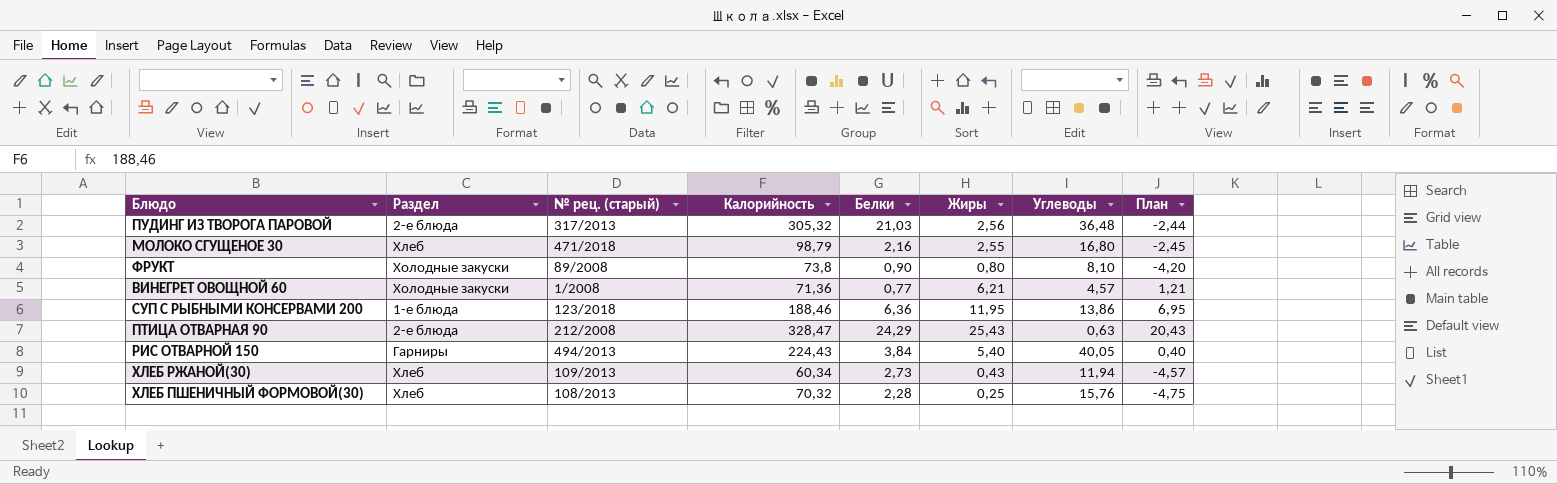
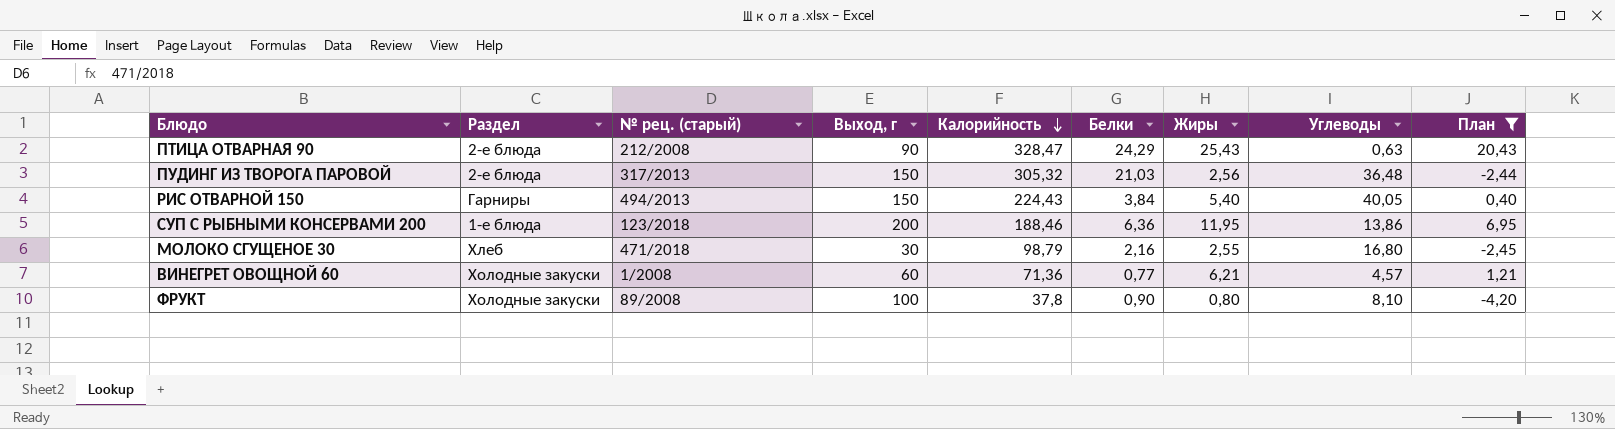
filter: none -> План >= -4,20
row order: none -> Калорийность descending
column Выход, г | position: none -> 4
ФРУКТ | Калорийность: 73,8 -> 37,8

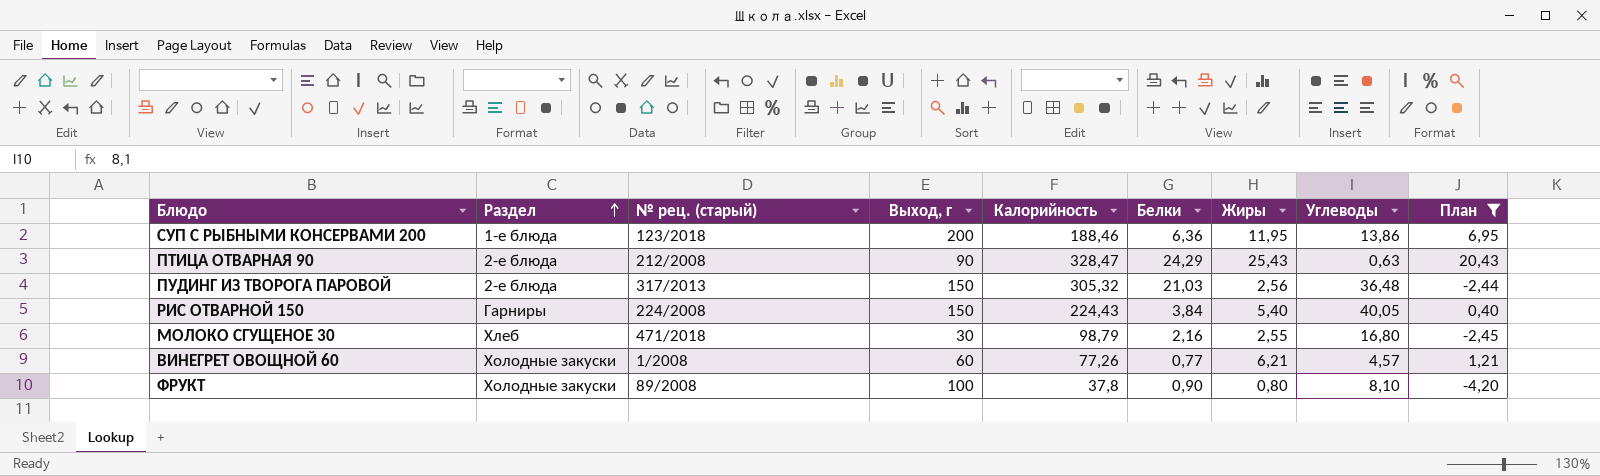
row order: Калорийность descending -> Раздел ascending
РИС ОТВАРНОЙ 150 | № рец. (старый): 494/2013 -> 224/2008
ВИНЕГРЕТ ОВОЩНОЙ 60 | Калорийность: 71,36 -> 77,26

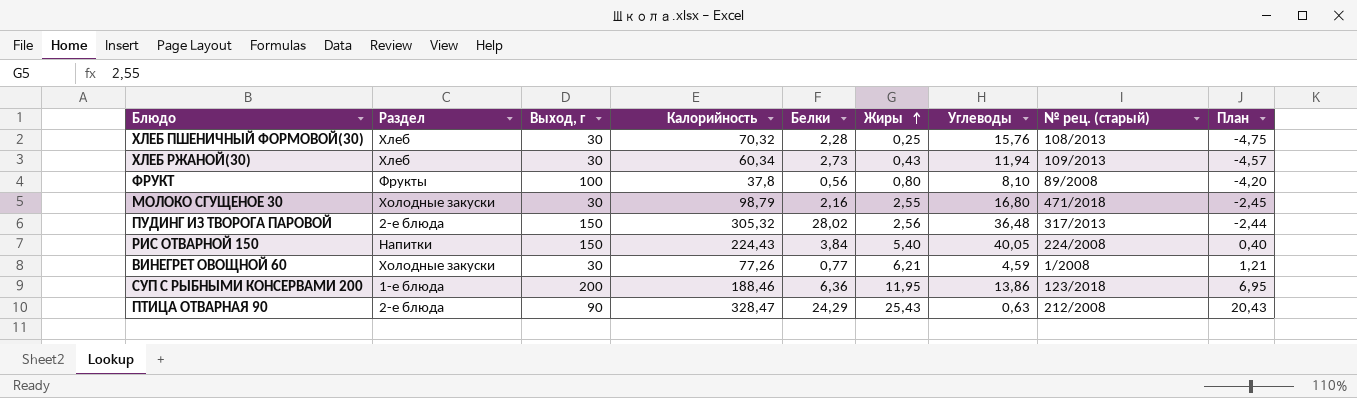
filter: План >= -4,20 -> none
row order: Раздел ascending -> Жиры ascending
column № рец. (старый) | position: 3 -> 8
ФРУКТ | Раздел: Холодные закуски -> Фрукты
ФРУКТ | Белки: 0,90 -> 0,56
МОЛОКО СГУЩЕНОЕ 30 | Раздел: Хлеб -> Холодные закуски
ПУДИНГ ИЗ ТВОРОГА ПАРОВОЙ | Белки: 21,03 -> 28,02
РИС ОТВАРНОЙ 150 | Раздел: Гарниры -> Напитки
ВИНЕГРЕТ ОВОЩНОЙ 60 | Выход, г: 60 -> 30
ВИНЕГРЕТ ОВОЩНОЙ 60 | Углеводы: 4,57 -> 4,59

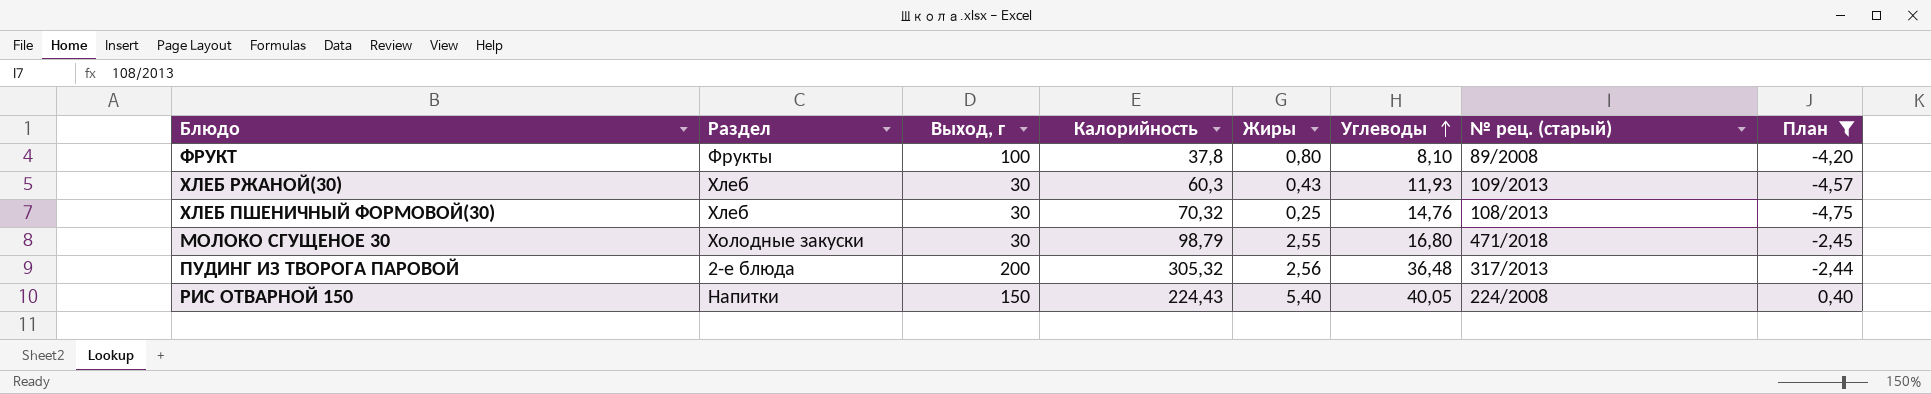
filter: none -> План <= 0,40
row order: Жиры ascending -> Углеводы ascending
column Белки | position: 5 -> none
ХЛЕБ РЖАНОЙ(30) | Калорийность: 60,34 -> 60,3
ХЛЕБ РЖАНОЙ(30) | Углеводы: 11,94 -> 11,93
ХЛЕБ ПШЕНИЧНЫЙ ФОРМОВОЙ(30) | Углеводы: 15,76 -> 14,76
ПУДИНГ ИЗ ТВОРОГА ПАРОВОЙ | Выход, г: 150 -> 200

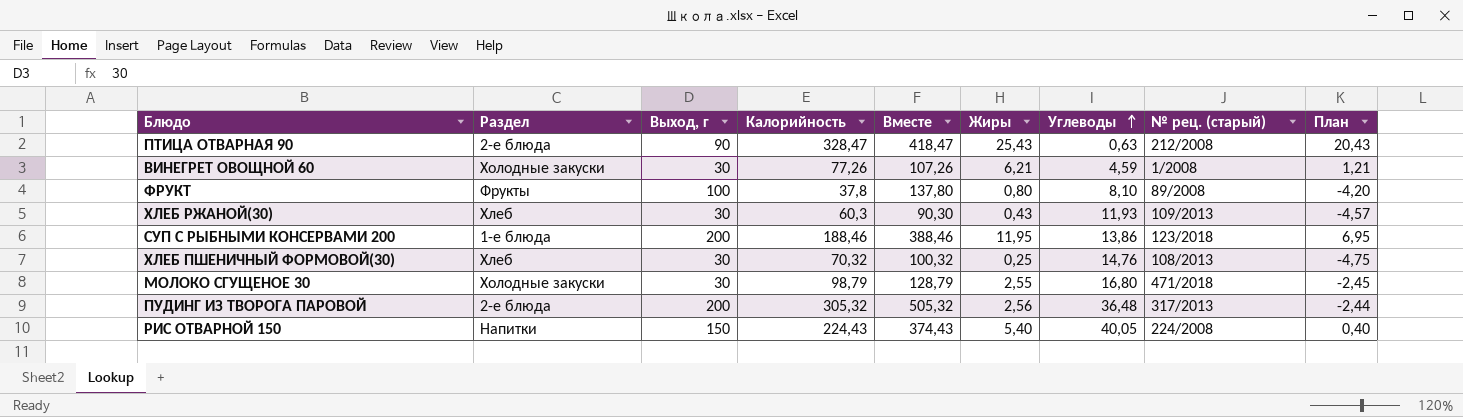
filter: План <= 0,40 -> none
column Вместе | formula: none -> [Выход, г] + [Калорийность]

